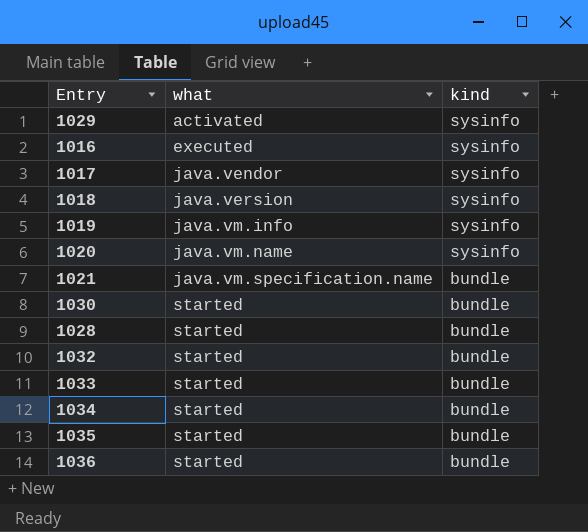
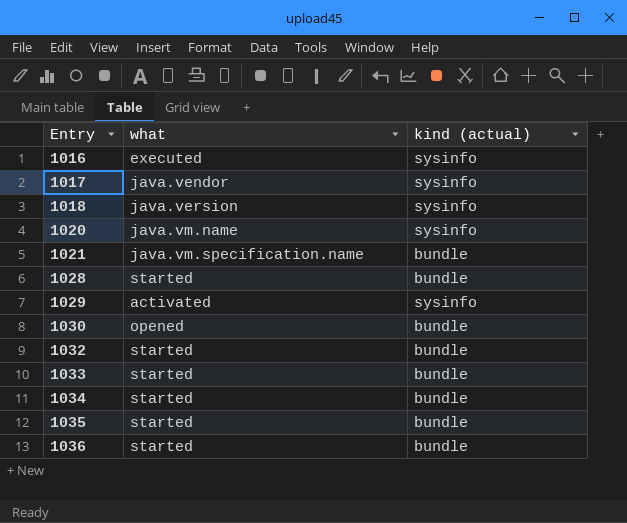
row order: what ascending -> Entry ascending
column name: kind -> kind (actual)
row 1019: java.vm.info | sysinfo -> none
1030 | what: started -> opened

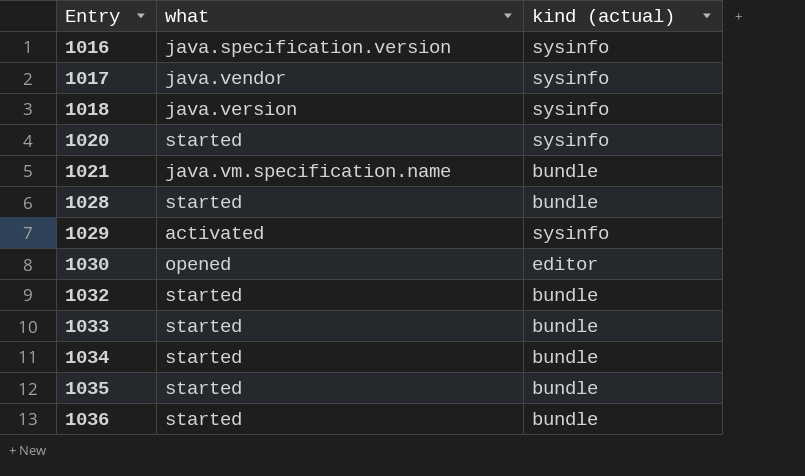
1016 | what: executed -> java.specification.version
1020 | what: java.vm.name -> started
1030 | kind (actual): bundle -> editor

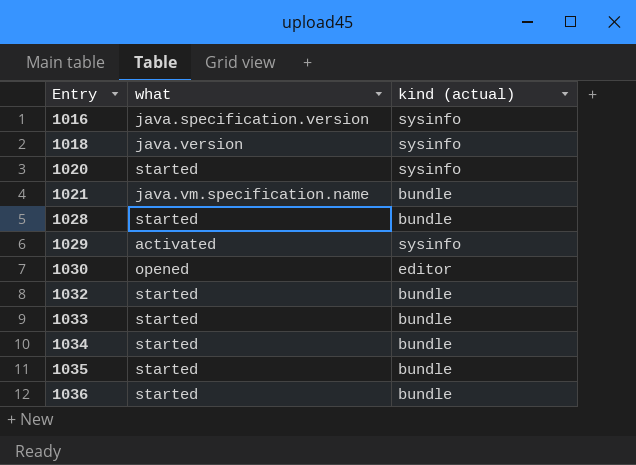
row 1017: java.vendor | sysinfo -> none

